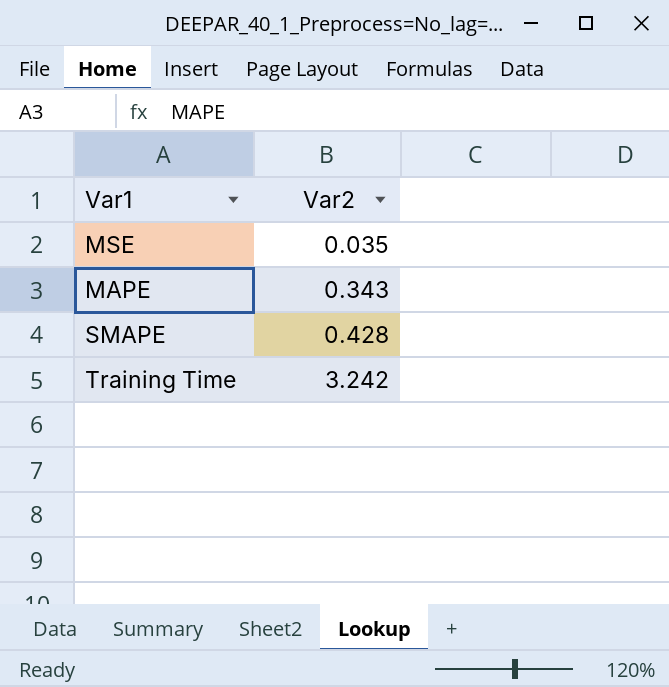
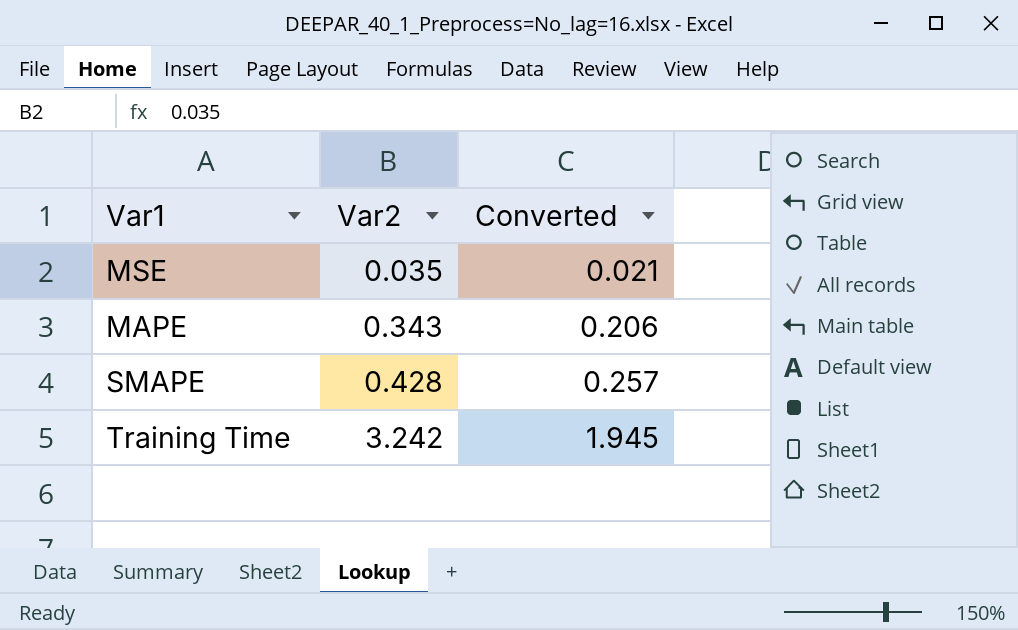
column Converted | formula: none -> [Var2] * 0.6

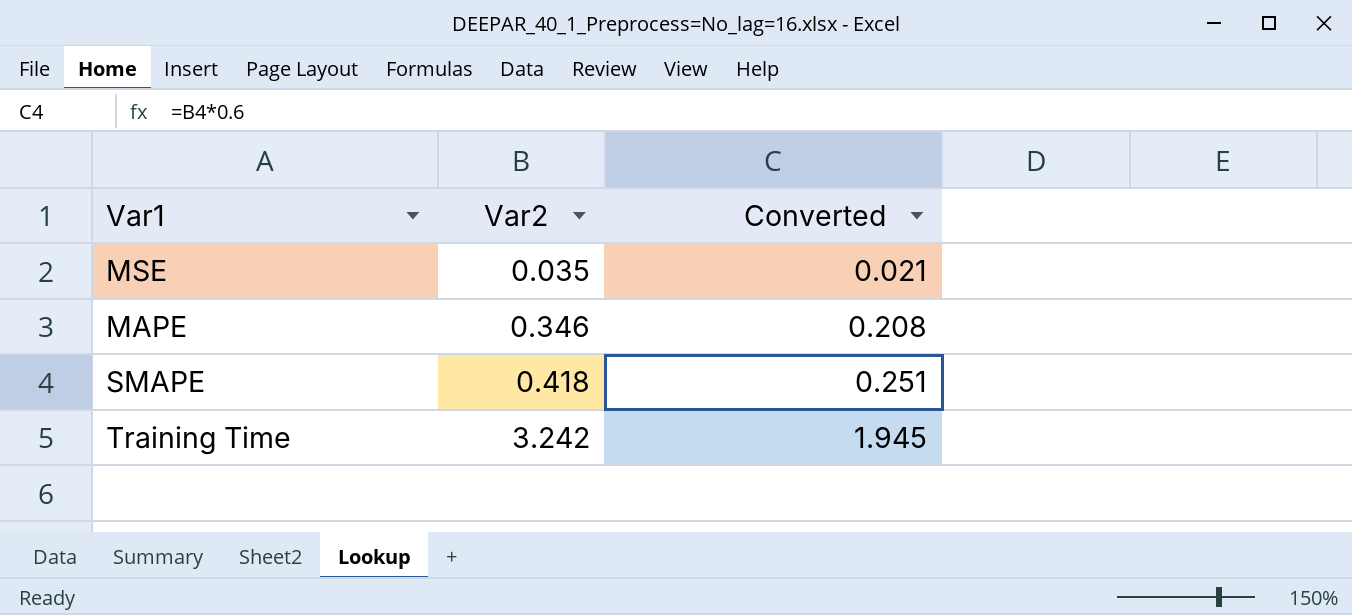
MAPE | Var2: 0.343 -> 0.346
MAPE | Converted: 0.206 -> 0.208
SMAPE | Var2: 0.428 -> 0.418
SMAPE | Converted: 0.257 -> 0.251

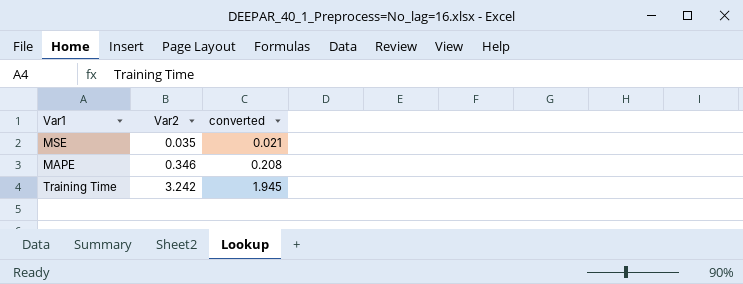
column name: Converted -> converted
row SMAPE: 0.418 | 0.251 -> none

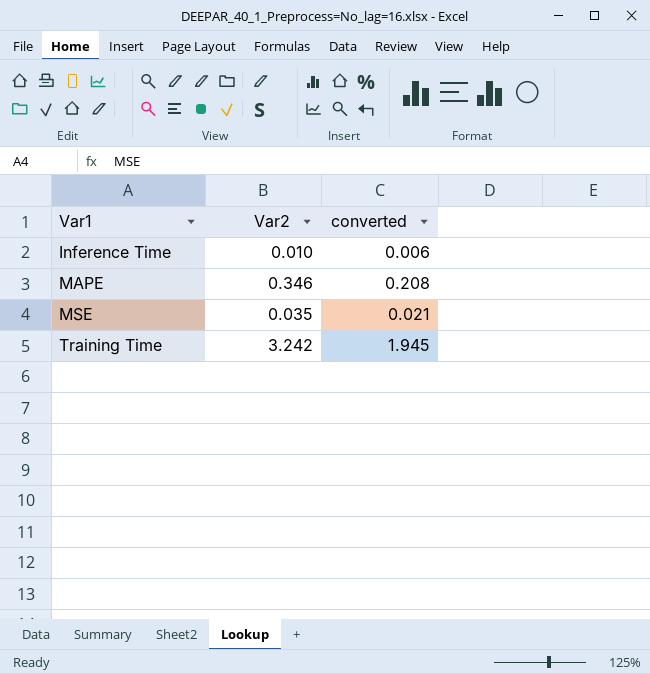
row order: Var2 ascending -> Var1 ascending
row Inference Time: none -> 0.010 | 0.006

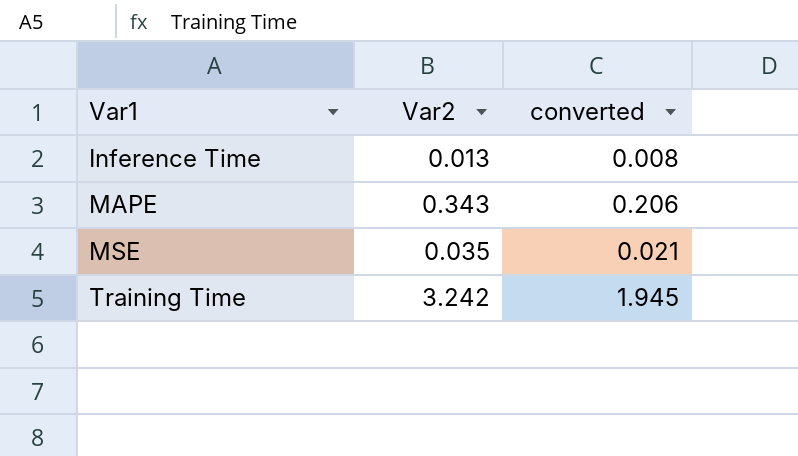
Inference Time | Var2: 0.010 -> 0.013
Inference Time | converted: 0.006 -> 0.008
MAPE | Var2: 0.346 -> 0.343
MAPE | converted: 0.208 -> 0.206

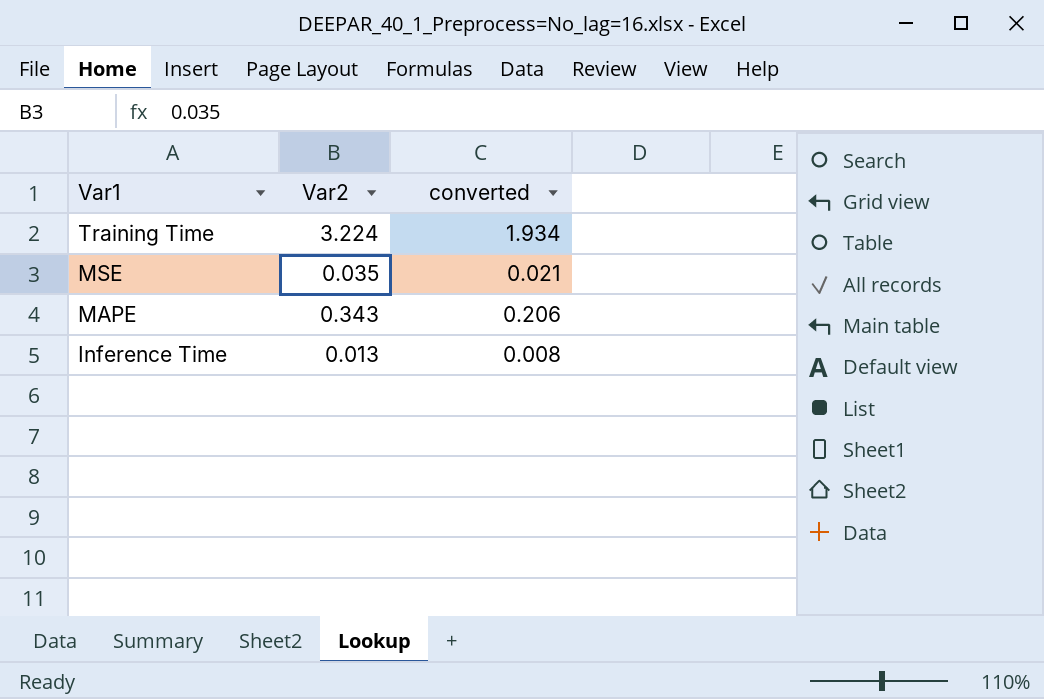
row order: Var1 ascending -> Var1 descending
Training Time | Var2: 3.242 -> 3.224
Training Time | converted: 1.945 -> 1.934

